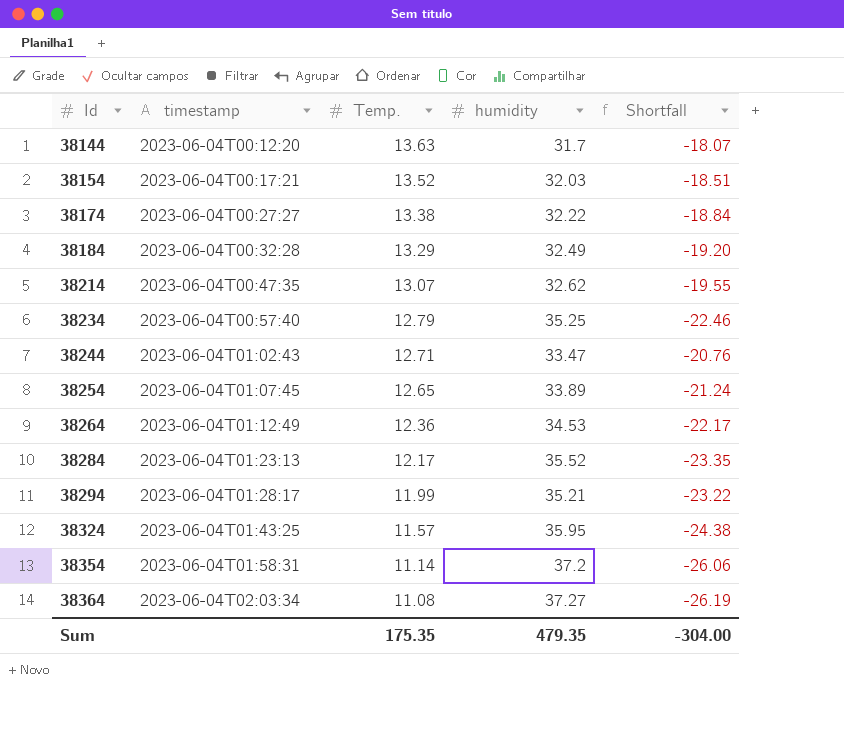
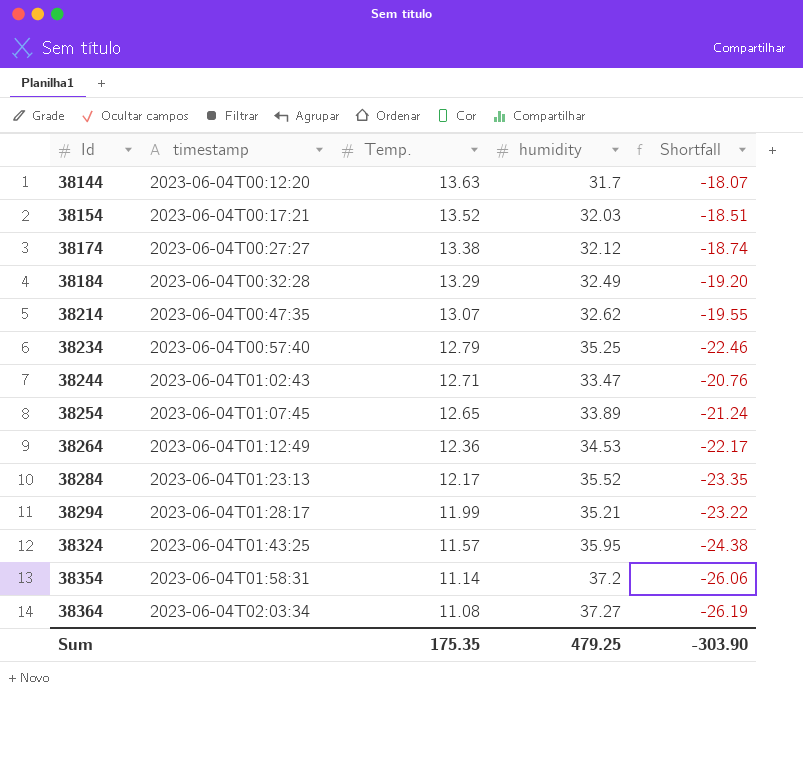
38174 | humidity: 32.22 -> 32.12
38174 | Shortfall: -18.84 -> -18.74
Sum | humidity: 479.35 -> 479.25
Sum | Shortfall: -304.00 -> -303.90

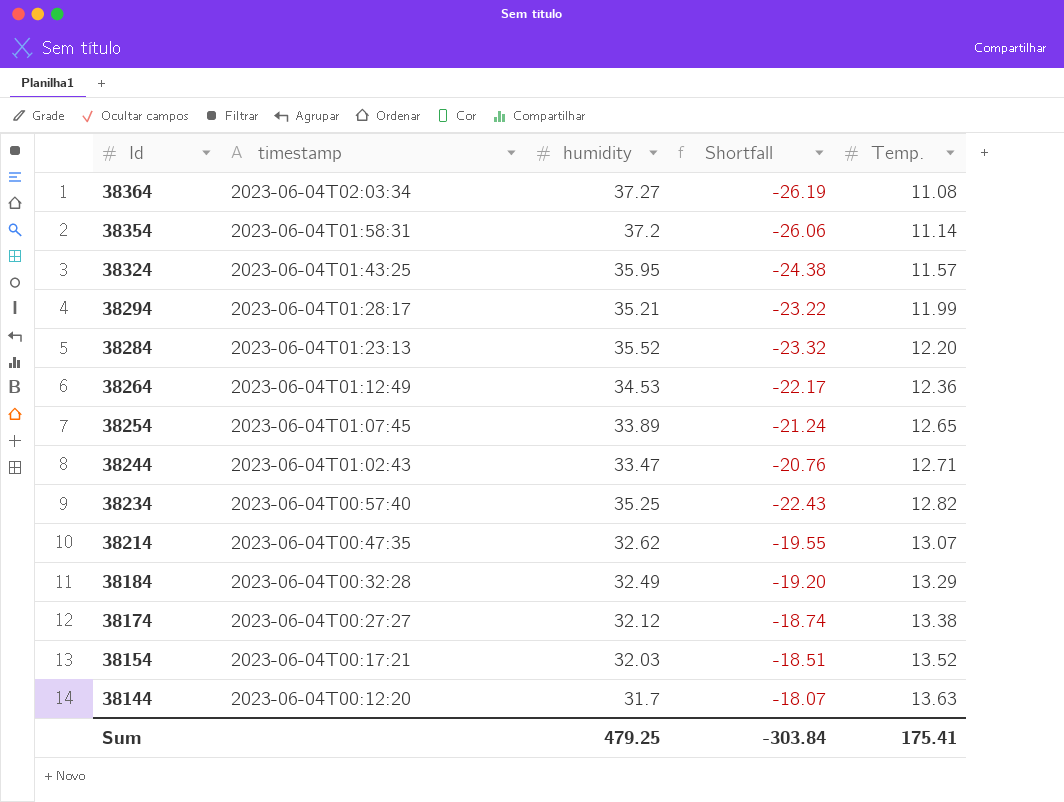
row order: Id ascending -> Id descending
column Temp. | position: 3 -> 5
38284 | Shortfall: -23.35 -> -23.32
38284 | Temp.: 12.17 -> 12.20
38234 | Shortfall: -22.46 -> -22.43
38234 | Temp.: 12.79 -> 12.82
Sum | Shortfall: -303.90 -> -303.84
Sum | Temp.: 175.35 -> 175.41

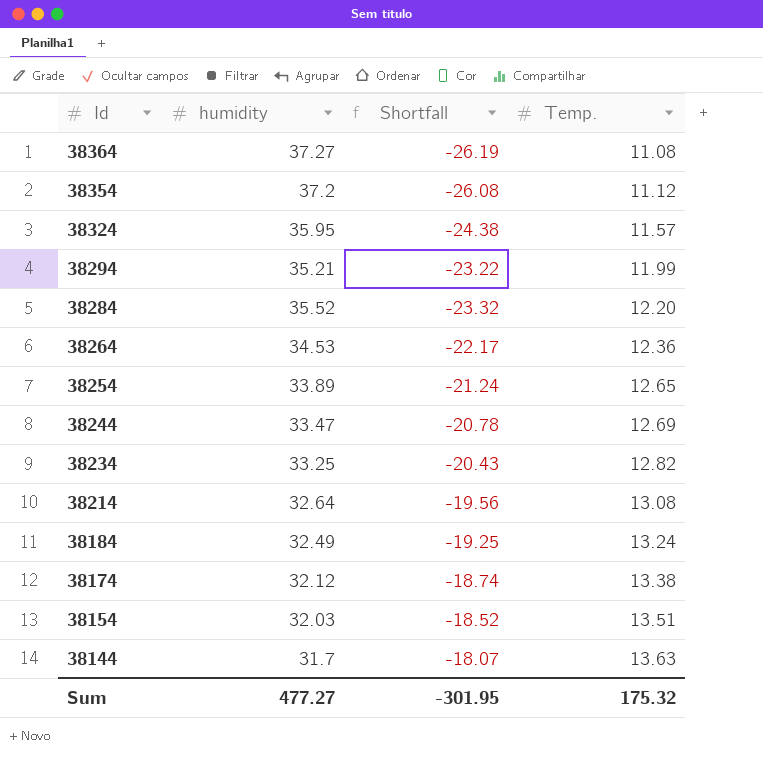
column timestamp | position: 2 -> none
38354 | Shortfall: -26.06 -> -26.08
38354 | Temp.: 11.14 -> 11.12
38244 | Shortfall: -20.76 -> -20.78
38244 | Temp.: 12.71 -> 12.69
38234 | humidity: 35.25 -> 33.25
38234 | Shortfall: -22.43 -> -20.43
38214 | humidity: 32.62 -> 32.64
38214 | Shortfall: -19.55 -> -19.56
38214 | Temp.: 13.07 -> 13.08
38184 | Shortfall: -19.20 -> -19.25
38184 | Temp.: 13.29 -> 13.24
38154 | Shortfall: -18.51 -> -18.52
38154 | Temp.: 13.52 -> 13.51
Sum | humidity: 479.25 -> 477.27
Sum | Shortfall: -303.84 -> -301.95
Sum | Temp.: 175.41 -> 175.32

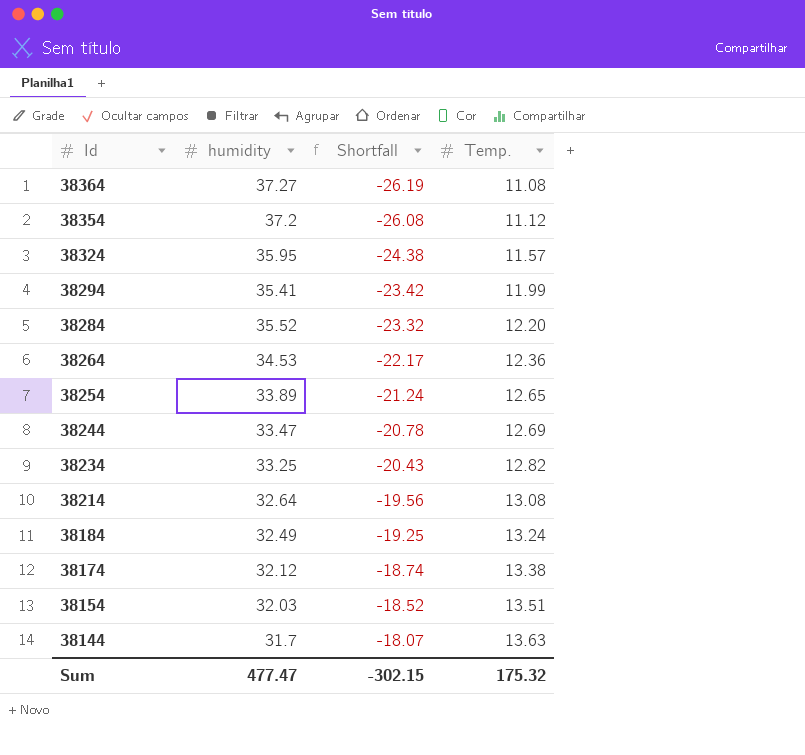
38294 | humidity: 35.21 -> 35.41
38294 | Shortfall: -23.22 -> -23.42
Sum | humidity: 477.27 -> 477.47
Sum | Shortfall: -301.95 -> -302.15

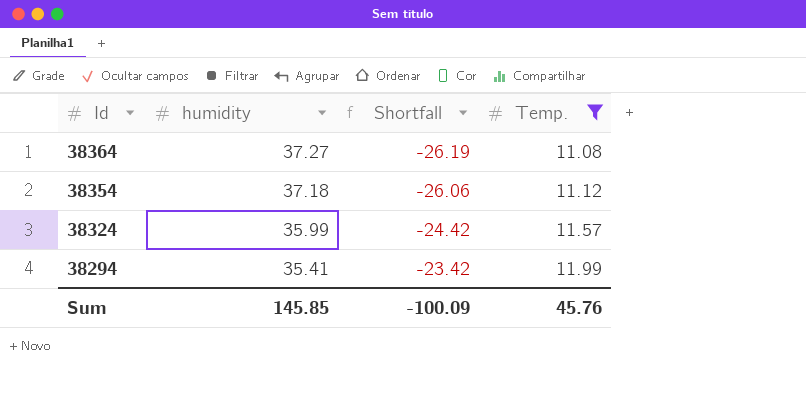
filter: none -> Temp. <= 11.99
38354 | humidity: 37.2 -> 37.18
38354 | Shortfall: -26.08 -> -26.06
38324 | humidity: 35.95 -> 35.99
38324 | Shortfall: -24.38 -> -24.42
Sum | humidity: 477.47 -> 145.85
Sum | Shortfall: -302.15 -> -100.09
Sum | Temp.: 175.32 -> 45.76

